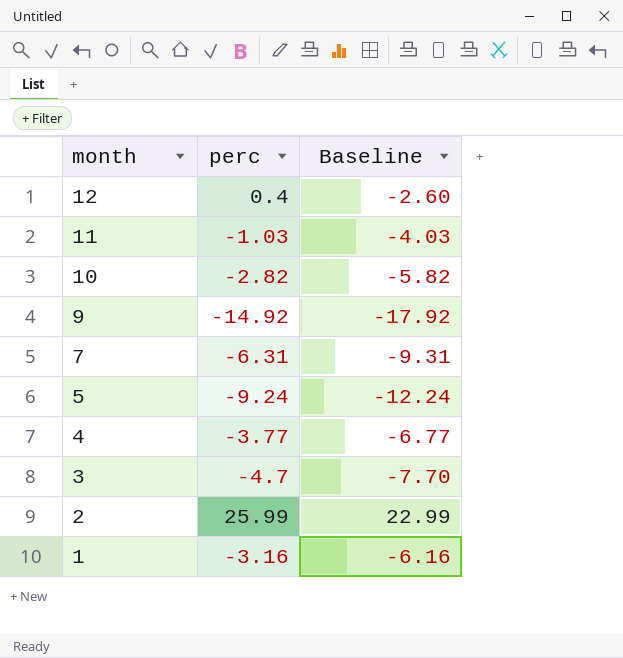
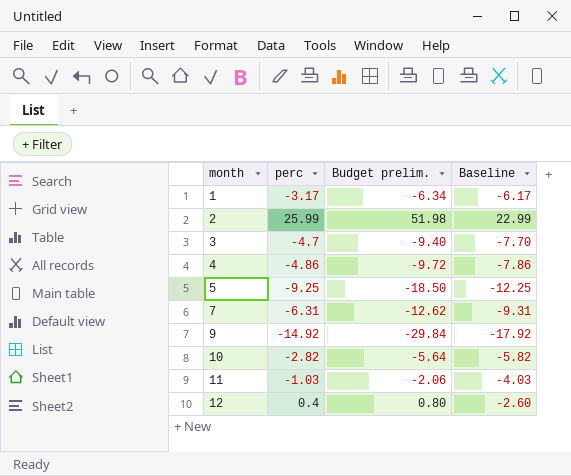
row order: month descending -> month ascending
column Budget prelim. | formula: none -> [perc] * 2
1 | perc: -3.16 -> -3.17
1 | Baseline: -6.16 -> -6.17
4 | perc: -3.77 -> -4.86
4 | Baseline: -6.77 -> -7.86
5 | perc: -9.24 -> -9.25
5 | Baseline: -12.24 -> -12.25

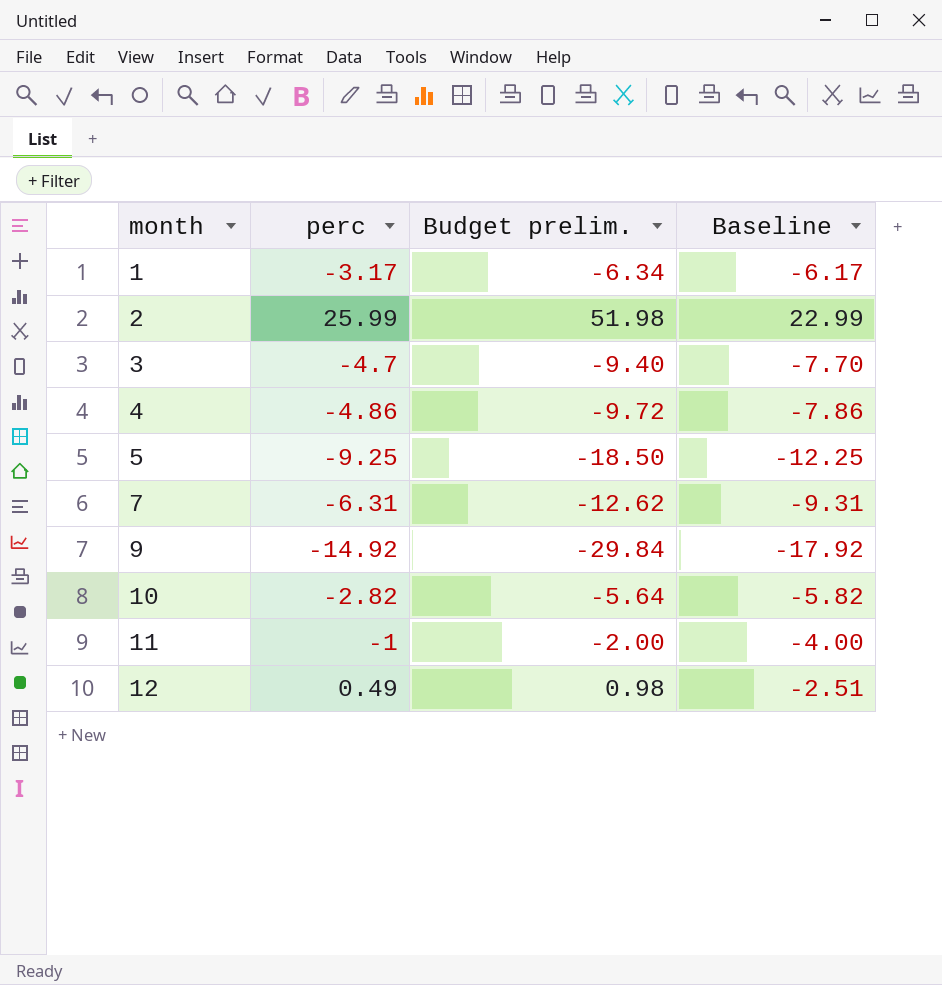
11 | perc: -1.03 -> -1
11 | Budget prelim.: -2.06 -> -2.00
11 | Baseline: -4.03 -> -4.00
12 | perc: 0.4 -> 0.49
12 | Budget prelim.: 0.80 -> 0.98
12 | Baseline: -2.60 -> -2.51

